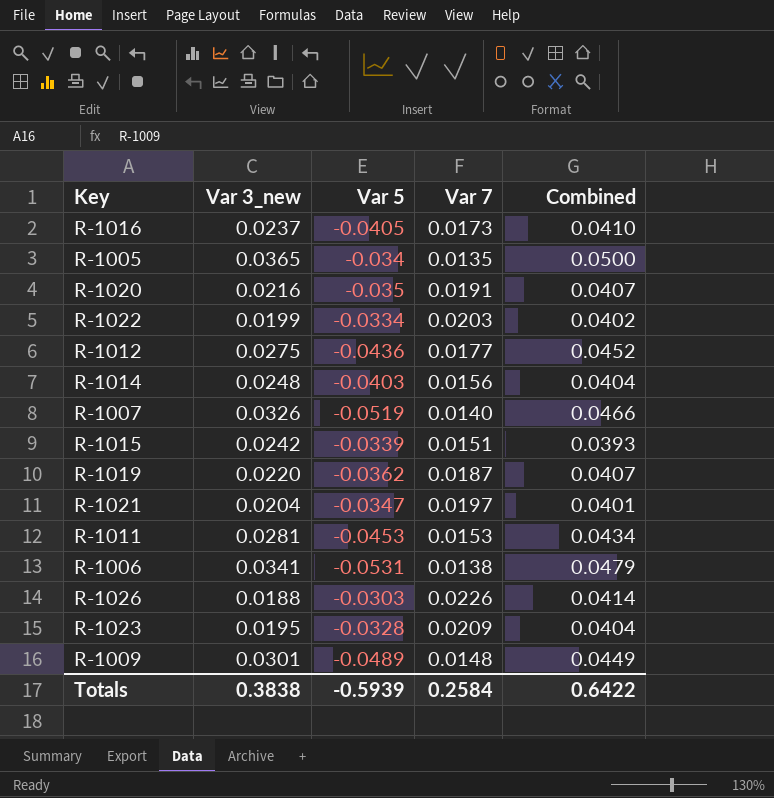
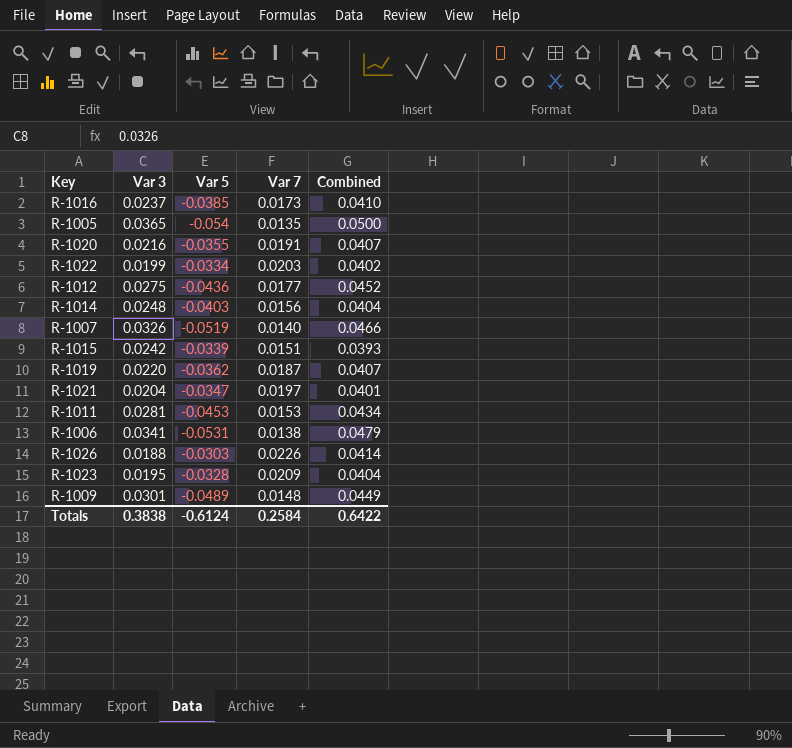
column name: Var 3_new -> Var 3
R-1016 | Var 5: -0.0405 -> -0.0385
R-1005 | Var 5: -0.034 -> -0.054
R-1020 | Var 5: -0.035 -> -0.0355
Totals | Var 5: -0.5939 -> -0.6124

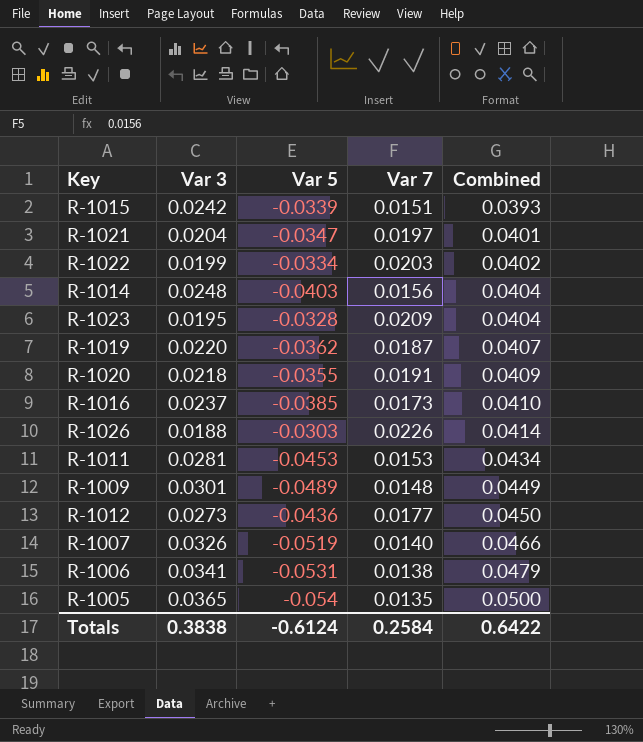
row order: none -> Combined ascending
R-1020 | Var 3: 0.0216 -> 0.0218
R-1020 | Combined: 0.0407 -> 0.0409
R-1012 | Var 3: 0.0275 -> 0.0273
R-1012 | Combined: 0.0452 -> 0.0450

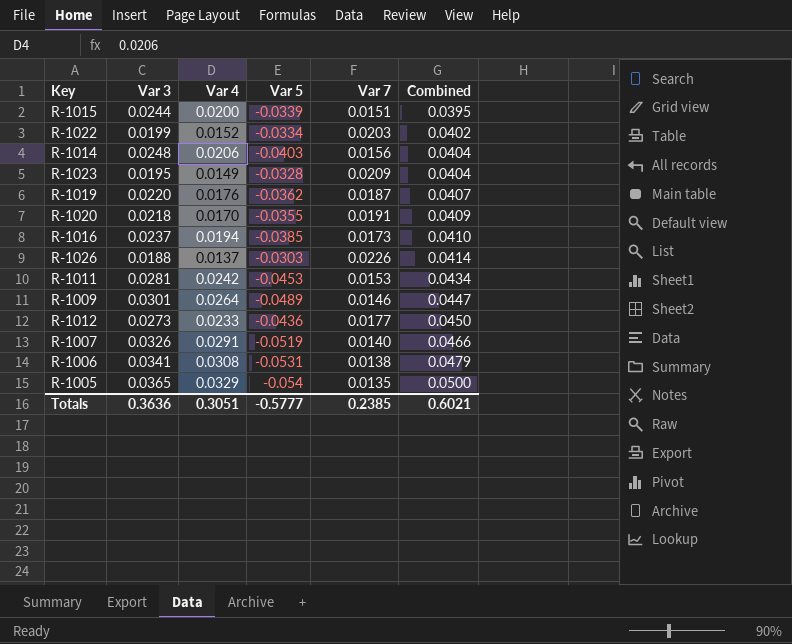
column Var 4 | position: none -> 3
row R-1021: 0.0204 | -0.0347 | 0.0197 | 0.0401 -> none
R-1015 | Var 3: 0.0242 -> 0.0244
R-1015 | Combined: 0.0393 -> 0.0395
R-1009 | Var 7: 0.0148 -> 0.0146
R-1009 | Combined: 0.0449 -> 0.0447
Totals | Var 3: 0.3838 -> 0.3636
Totals | Var 5: -0.6124 -> -0.5777
Totals | Var 7: 0.2584 -> 0.2385
Totals | Combined: 0.6422 -> 0.6021

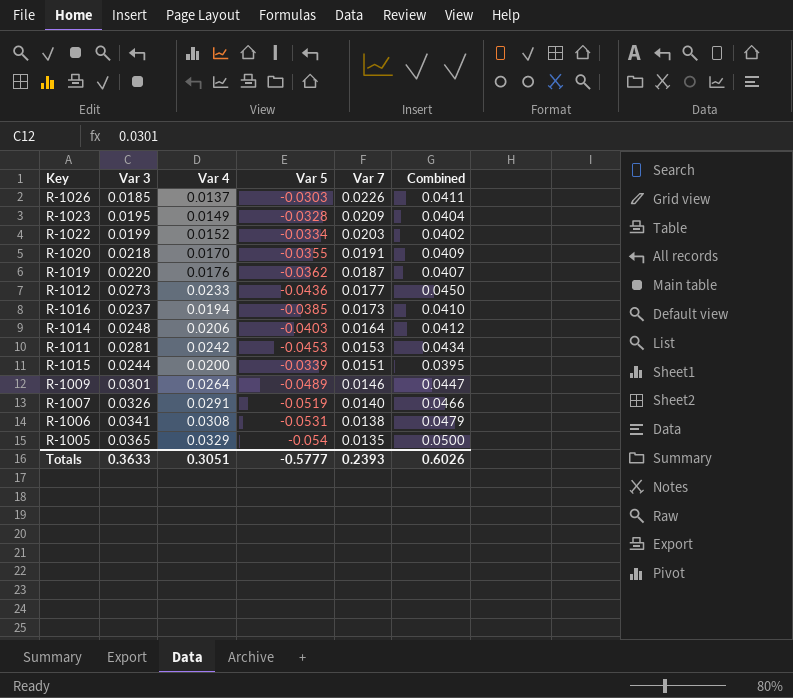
row order: Combined ascending -> Var 7 descending
R-1026 | Var 3: 0.0188 -> 0.0185
R-1026 | Combined: 0.0414 -> 0.0411
R-1014 | Var 7: 0.0156 -> 0.0164
R-1014 | Combined: 0.0404 -> 0.0412
Totals | Var 3: 0.3636 -> 0.3633
Totals | Var 7: 0.2385 -> 0.2393
Totals | Combined: 0.6021 -> 0.6026

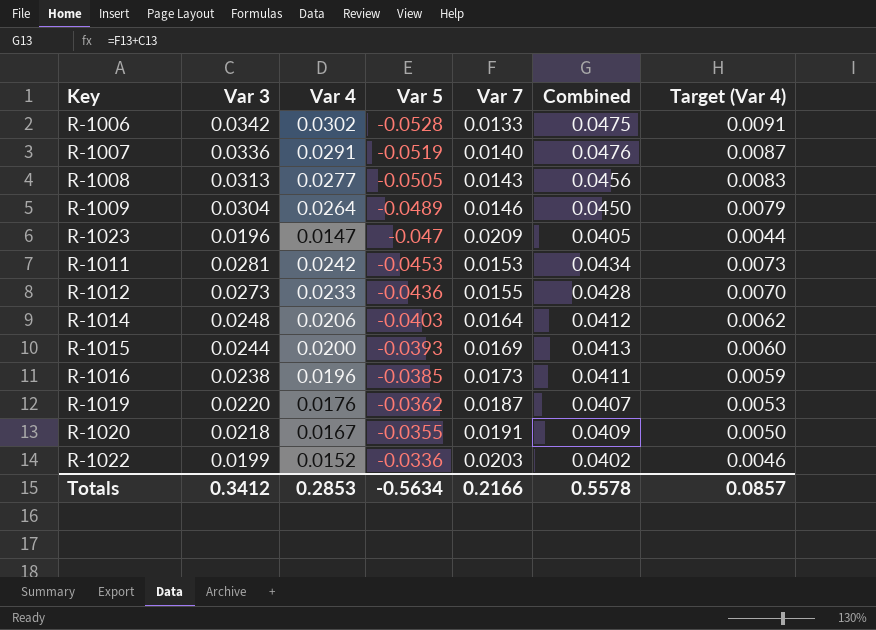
row order: Var 7 descending -> Var 5 ascending
column Target (Var 4) | formula: none -> [Var 4] * 0.3
row R-1026: 0.0185 | 0.0137 | -0.0303 | 0.0226 | 0.0411 -> none
row R-1005: 0.0365 | 0.0329 | -0.054 | 0.0135 | 0.0500 -> none
R-1006 | Var 3: 0.0341 -> 0.0342
R-1006 | Var 4: 0.0308 -> 0.0302
R-1006 | Var 5: -0.0531 -> -0.0528
R-1006 | Var 7: 0.0138 -> 0.0133
R-1006 | Combined: 0.0479 -> 0.0475
R-1007 | Var 3: 0.0326 -> 0.0336
R-1007 | Combined: 0.0466 -> 0.0476
row R-1008: none -> 0.0313 | 0.0277 | -0.0505 | 0.0143 | 0.0456 | 0.0083
R-1009 | Var 3: 0.0301 -> 0.0304
R-1009 | Combined: 0.0447 -> 0.0450
R-1023 | Var 3: 0.0195 -> 0.0196
R-1023 | Var 4: 0.0149 -> 0.0147
R-1023 | Var 5: -0.0328 -> -0.047
R-1023 | Combined: 0.0404 -> 0.0405
R-1012 | Var 7: 0.0177 -> 0.0155
R-1012 | Combined: 0.0450 -> 0.0428
R-1015 | Var 5: -0.0339 -> -0.0393
R-1015 | Var 7: 0.0151 -> 0.0169
R-1015 | Combined: 0.0395 -> 0.0413
R-1016 | Var 3: 0.0237 -> 0.0238
R-1016 | Var 4: 0.0194 -> 0.0196
R-1016 | Combined: 0.0410 -> 0.0411
R-1020 | Var 4: 0.0170 -> 0.0167
R-1022 | Var 5: -0.0334 -> -0.0336
Totals | Var 3: 0.3633 -> 0.3412
Totals | Var 4: 0.3051 -> 0.2853
Totals | Var 5: -0.5777 -> -0.5634
Totals | Var 7: 0.2393 -> 0.2166
Totals | Combined: 0.6026 -> 0.5578

